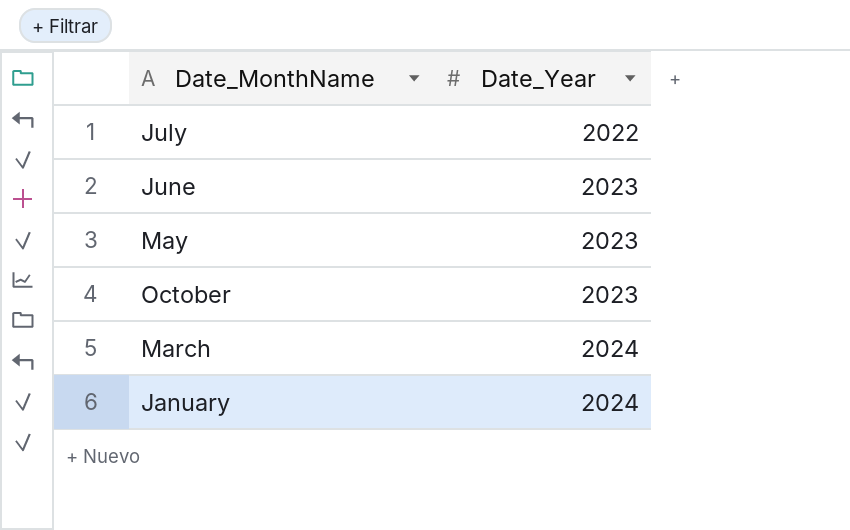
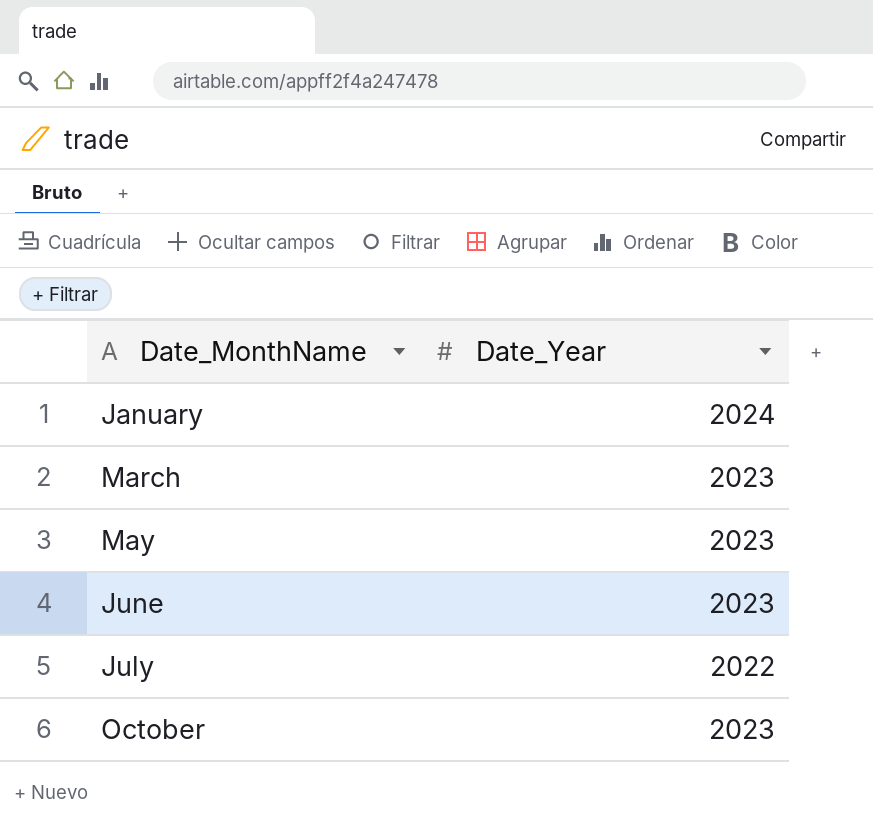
row order: Date_Year ascending -> Date_MonthName ascending
March | Date_Year: 2024 -> 2023

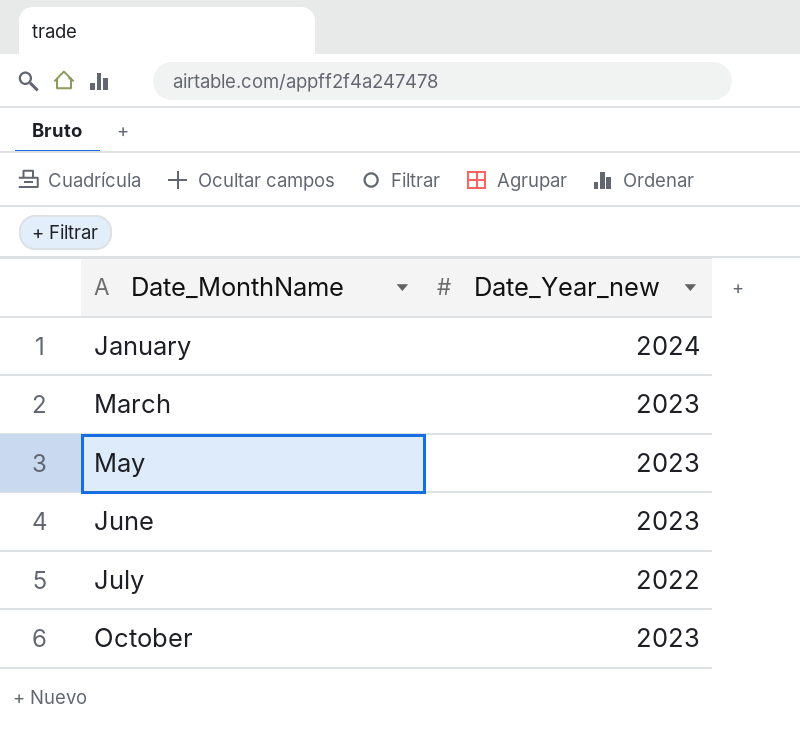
column name: Date_Year -> Date_Year_new

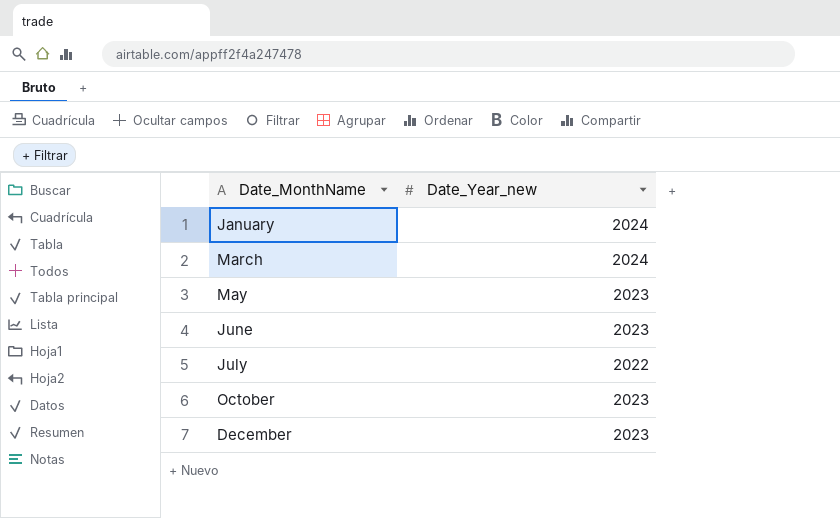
March | Date_Year_new: 2023 -> 2024
row December: none -> 2023

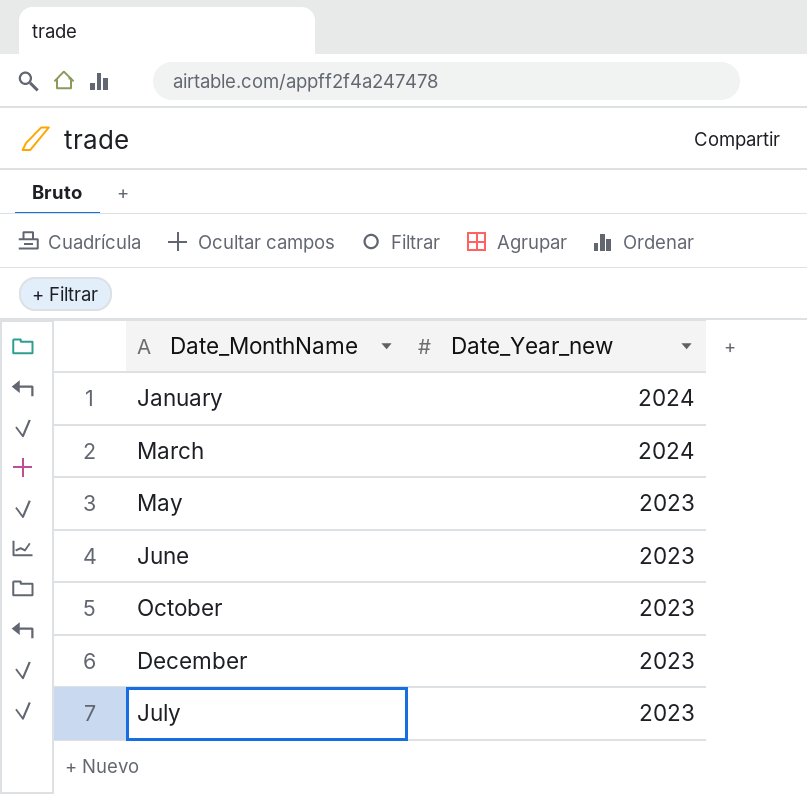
row order: Date_MonthName ascending -> Date_Year_new descending
July | Date_Year_new: 2022 -> 2023

